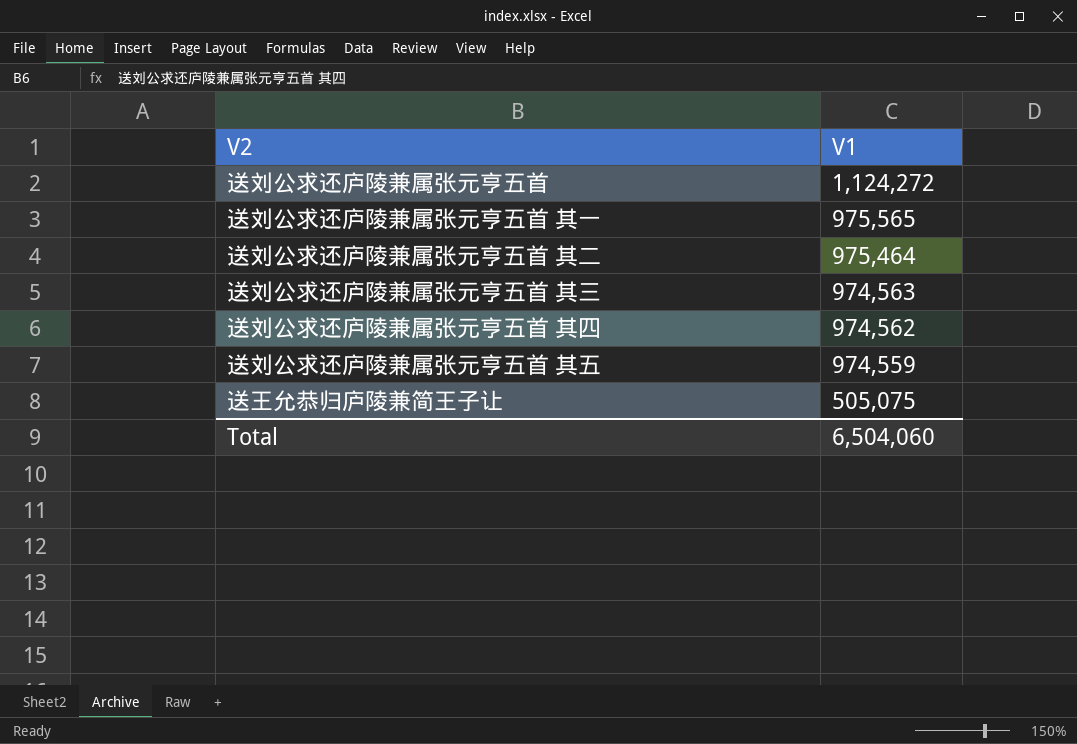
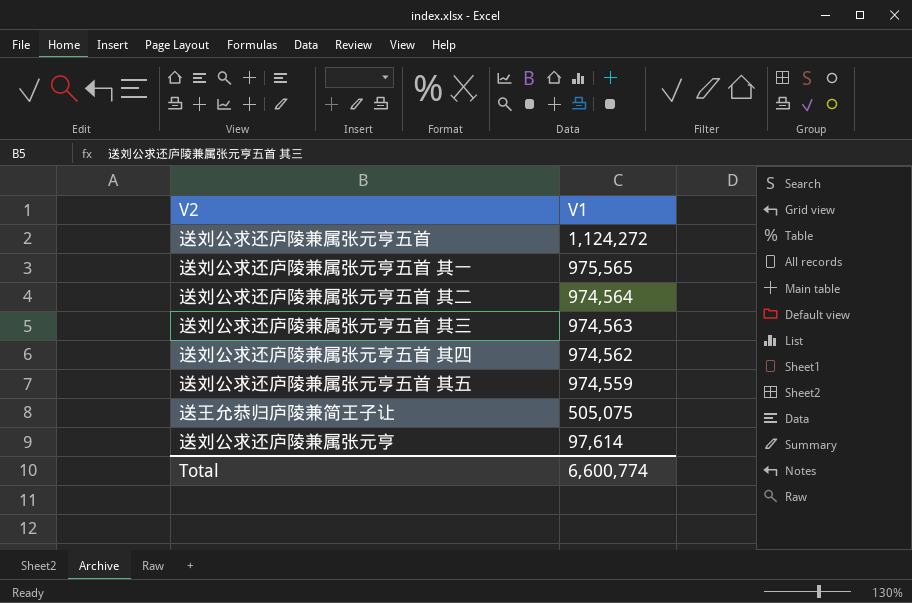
送刘公求还庐陵兼属张元亨五首 其二 | V1: 975,464 -> 974,564
row 送刘公求还庐陵兼属张元亨: none -> 97,614
Total | V1: 6,504,060 -> 6,600,774

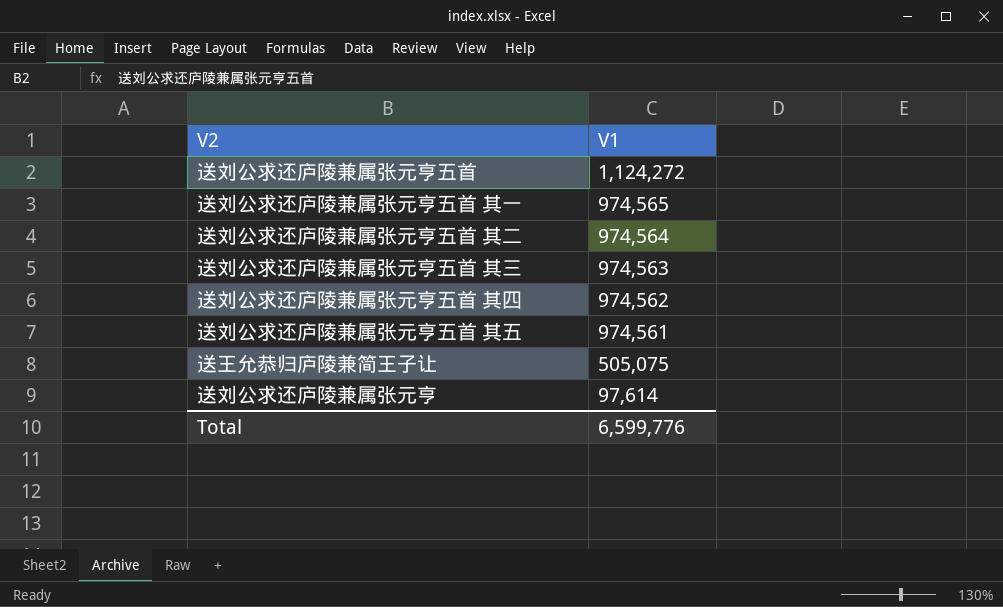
送刘公求还庐陵兼属张元亨五首 其一 | V1: 975,565 -> 974,565
送刘公求还庐陵兼属张元亨五首 其五 | V1: 974,559 -> 974,561
Total | V1: 6,600,774 -> 6,599,776

